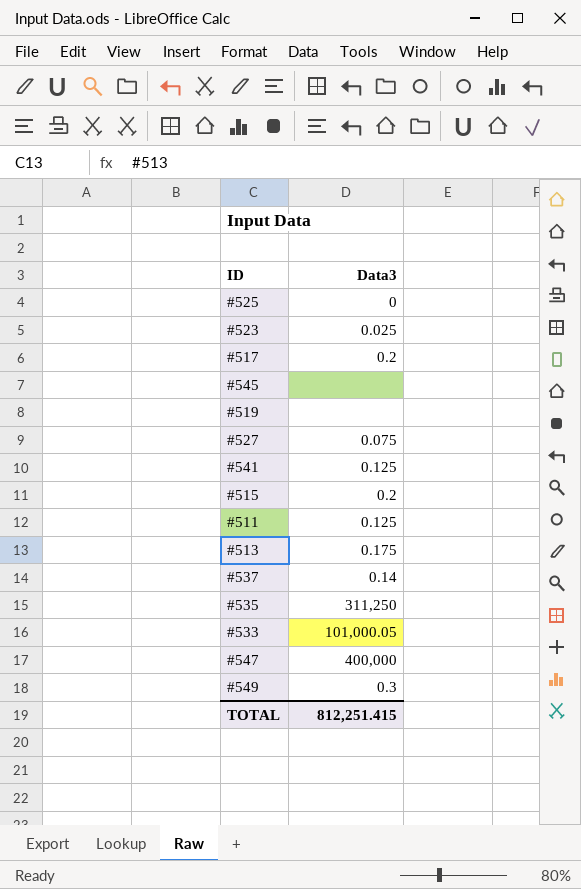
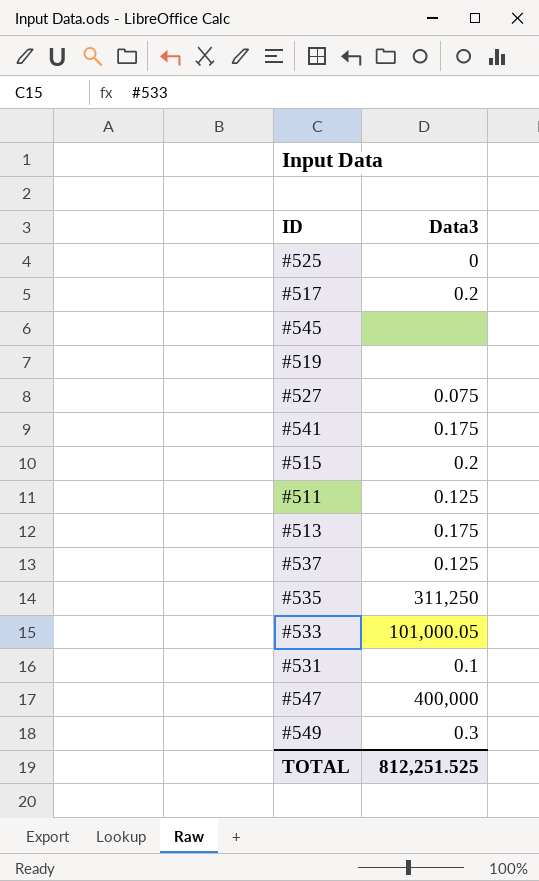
row #523: 0.025 -> none
#541 | Data3: 0.125 -> 0.175
#537 | Data3: 0.14 -> 0.125
row #531: none -> 0.1
TOTAL | Data3: 812,251.415 -> 812,251.525

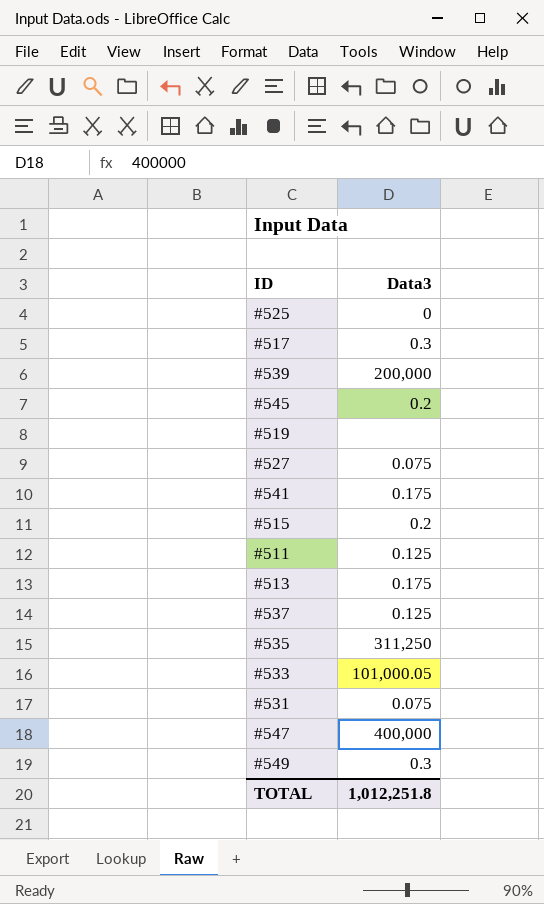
#517 | Data3: 0.2 -> 0.3
row #539: none -> 200,000
#545 | Data3: none -> 0.2
#531 | Data3: 0.1 -> 0.075
TOTAL | Data3: 812,251.525 -> 1,012,251.8

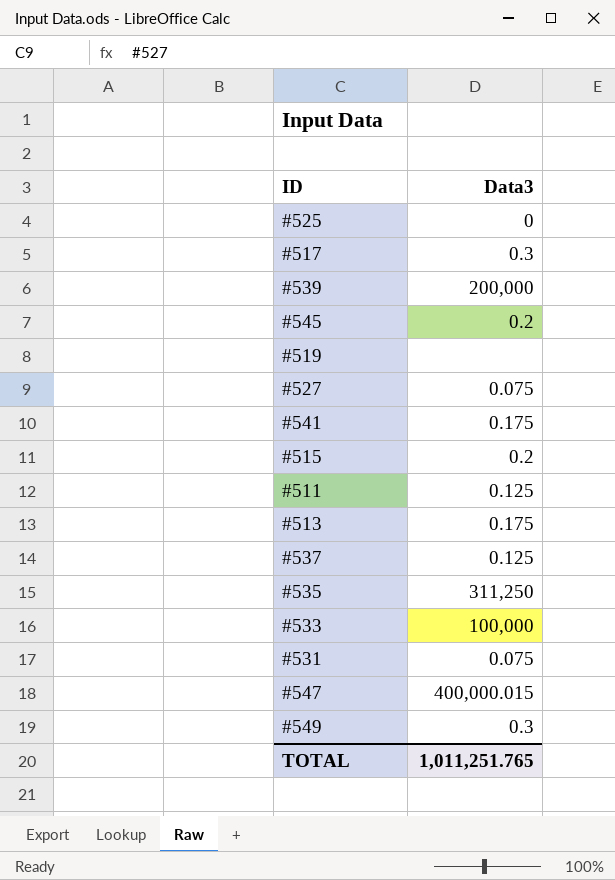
#533 | Data3: 101,000.05 -> 100,000
#547 | Data3: 400,000 -> 400,000.015
TOTAL | Data3: 1,012,251.8 -> 1,011,251.765

